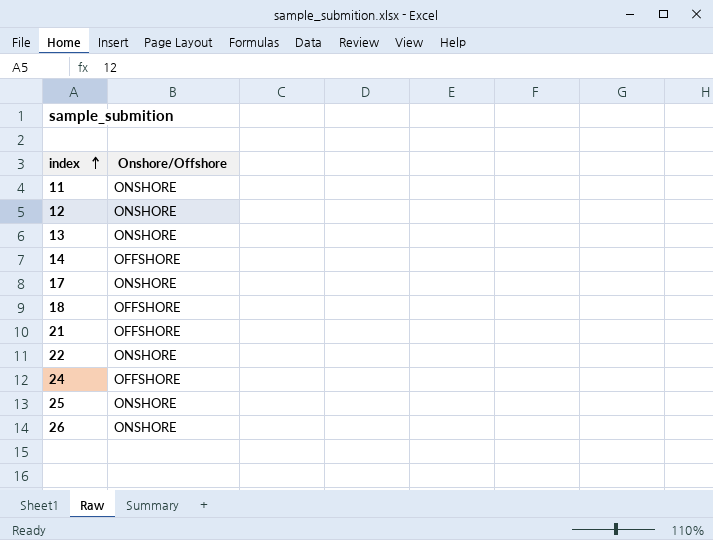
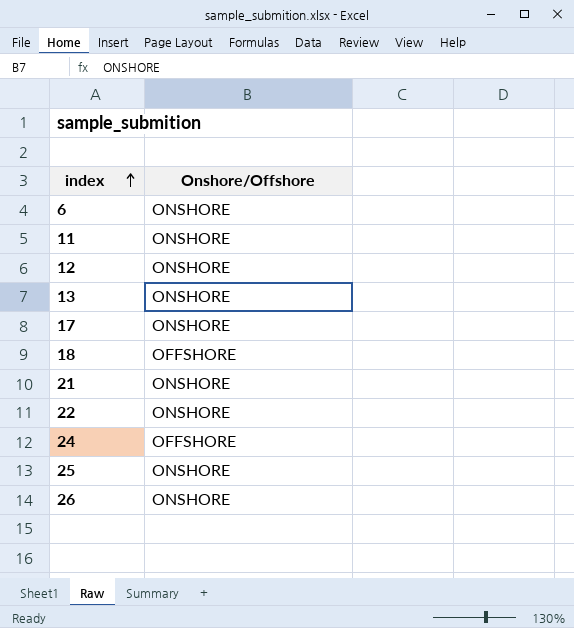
row 14: OFFSHORE -> none
row 6: none -> ONSHORE
21 | Onshore/Offshore: OFFSHORE -> ONSHORE

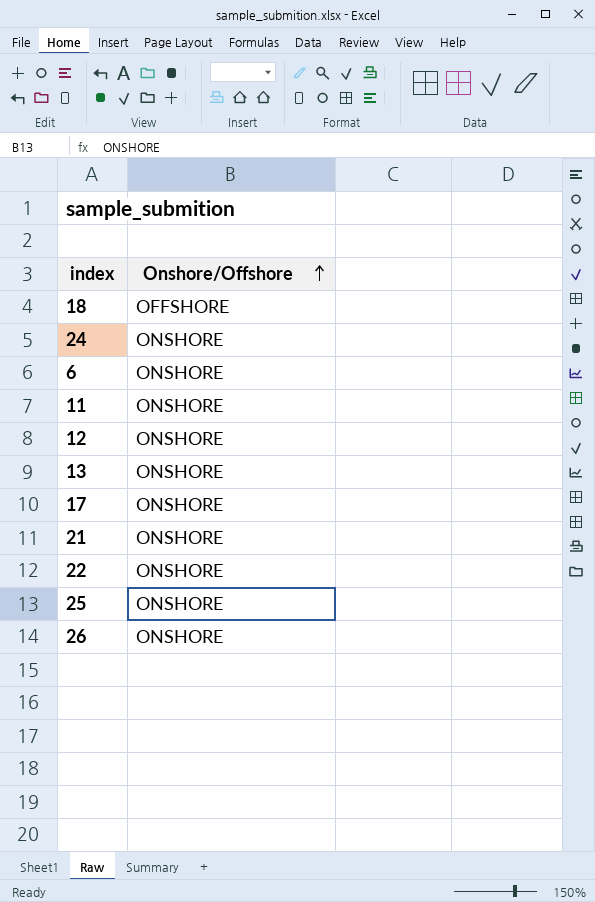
row order: index ascending -> Onshore/Offshore ascending
24 | Onshore/Offshore: OFFSHORE -> ONSHORE

